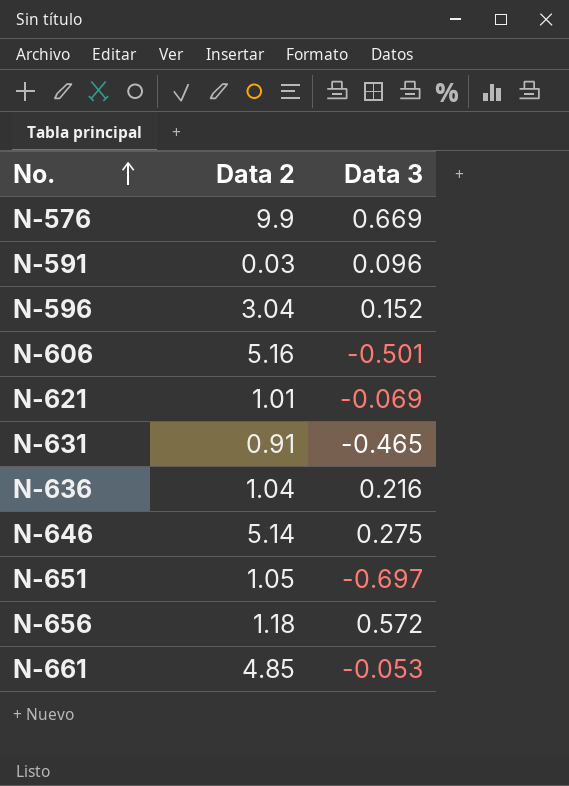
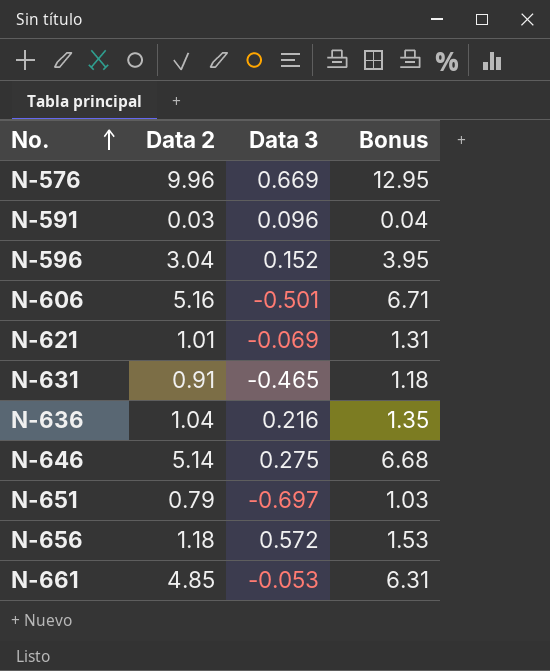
column Bonus | formula: none -> [Data 2] * 1.3
N-576 | Data 2: 9.9 -> 9.96
N-651 | Data 2: 1.05 -> 0.79

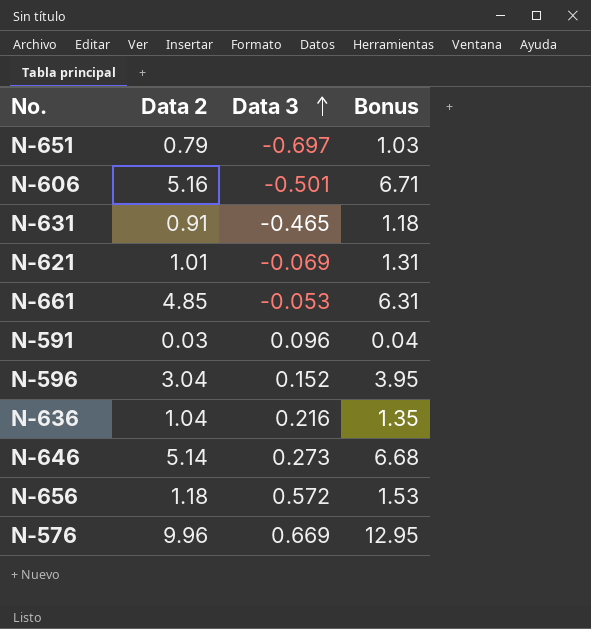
row order: No. ascending -> Data 3 ascending
N-646 | Data 3: 0.275 -> 0.273

